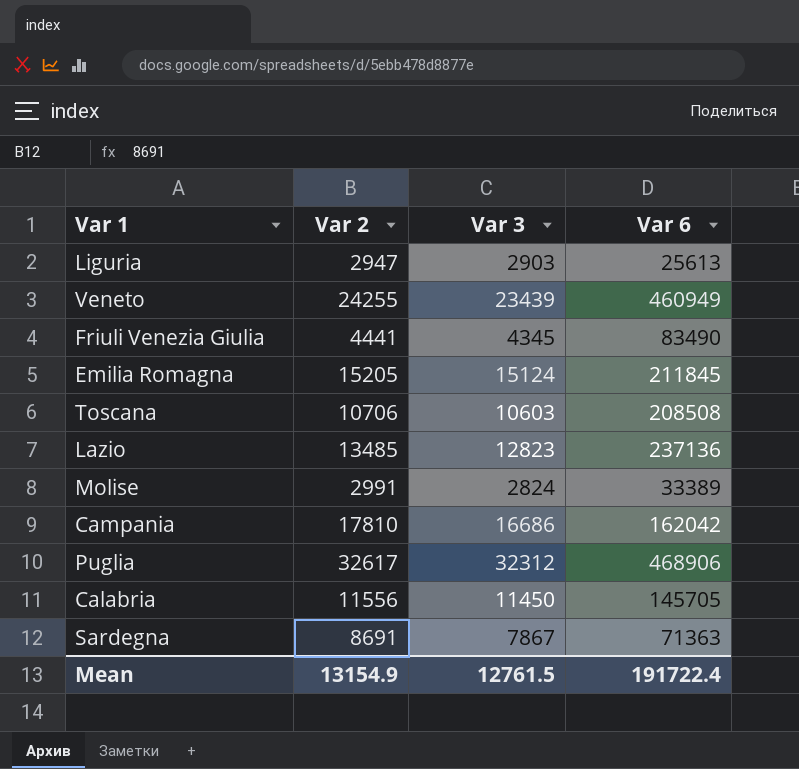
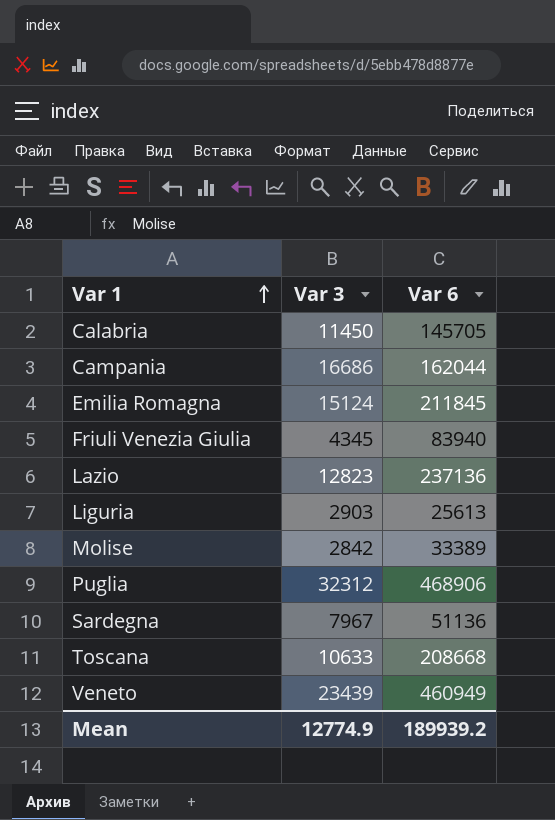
row order: none -> Var 1 ascending
column Var 2 | position: 2 -> none
Campania | Var 6: 162042 -> 162044
Friuli Venezia Giulia | Var 6: 83490 -> 83940
Molise | Var 3: 2824 -> 2842
Sardegna | Var 3: 7867 -> 7967
Sardegna | Var 6: 71363 -> 51136
Toscana | Var 3: 10603 -> 10633
Toscana | Var 6: 208508 -> 208668
Mean | Var 3: 12761.5 -> 12774.9
Mean | Var 6: 191722.4 -> 189939.2

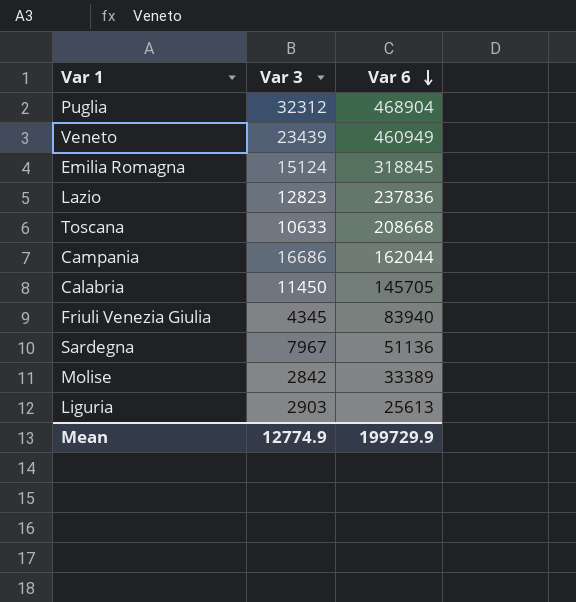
row order: Var 1 ascending -> Var 6 descending
Puglia | Var 6: 468906 -> 468904
Emilia Romagna | Var 6: 211845 -> 318845
Lazio | Var 6: 237136 -> 237836
Mean | Var 6: 189939.2 -> 199729.9

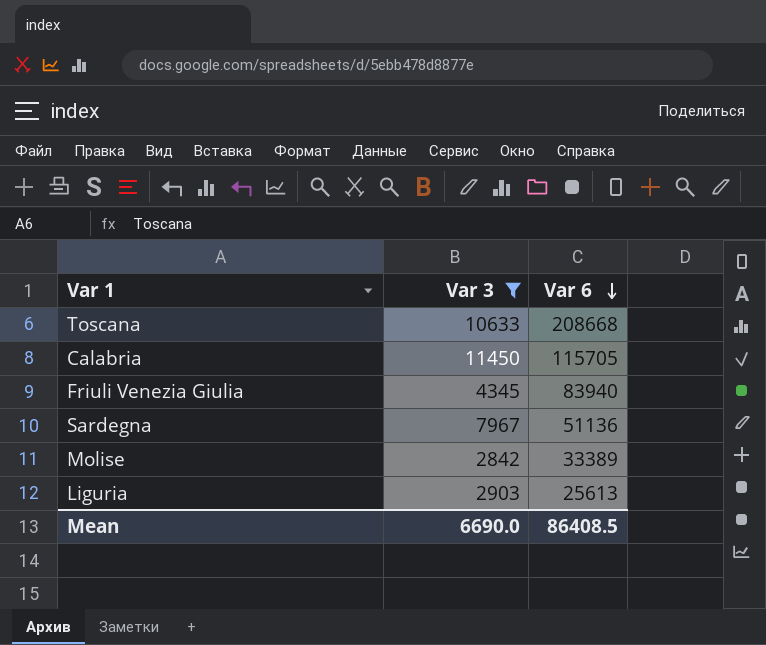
filter: none -> Var 3 <= 11450
Calabria | Var 6: 145705 -> 115705
Mean | Var 3: 12774.9 -> 6690.0
Mean | Var 6: 199729.9 -> 86408.5

